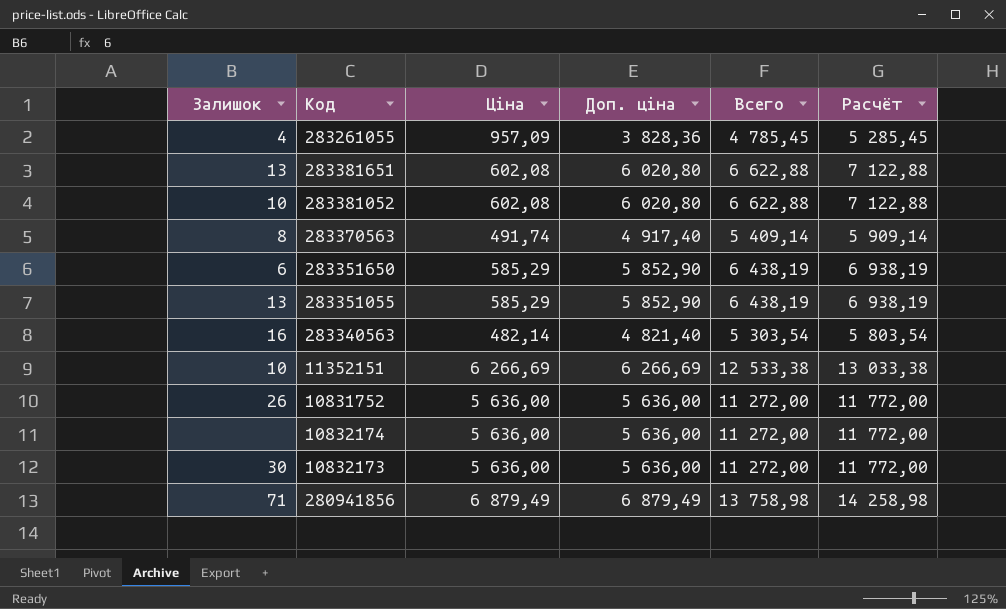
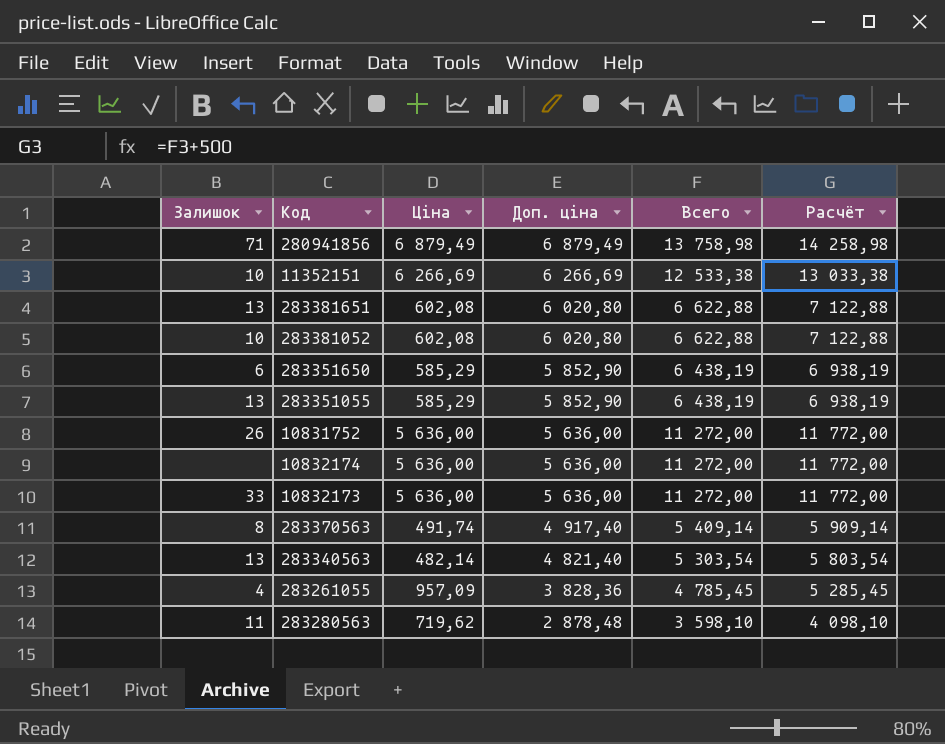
row order: none -> Доп. ціна descending
10832173 | Залишок: 30 -> 33
283340563 | Залишок: 16 -> 13
row 283280563: none -> 11 | 719,62 | 2 878,48 | 3 598,10 | 4 098,10

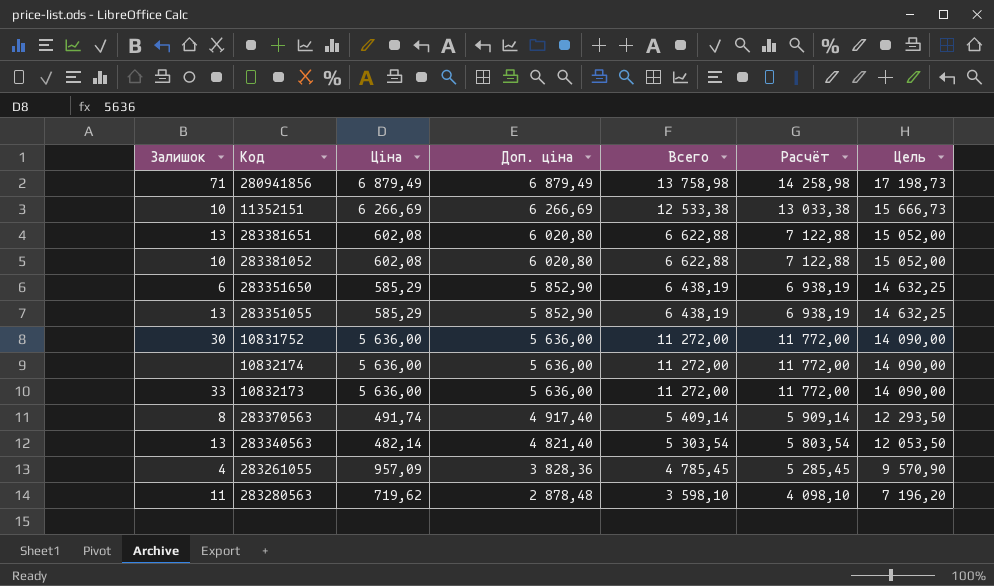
column Цель | formula: none -> [Доп. ціна] * 2,5
10831752 | Залишок: 26 -> 30

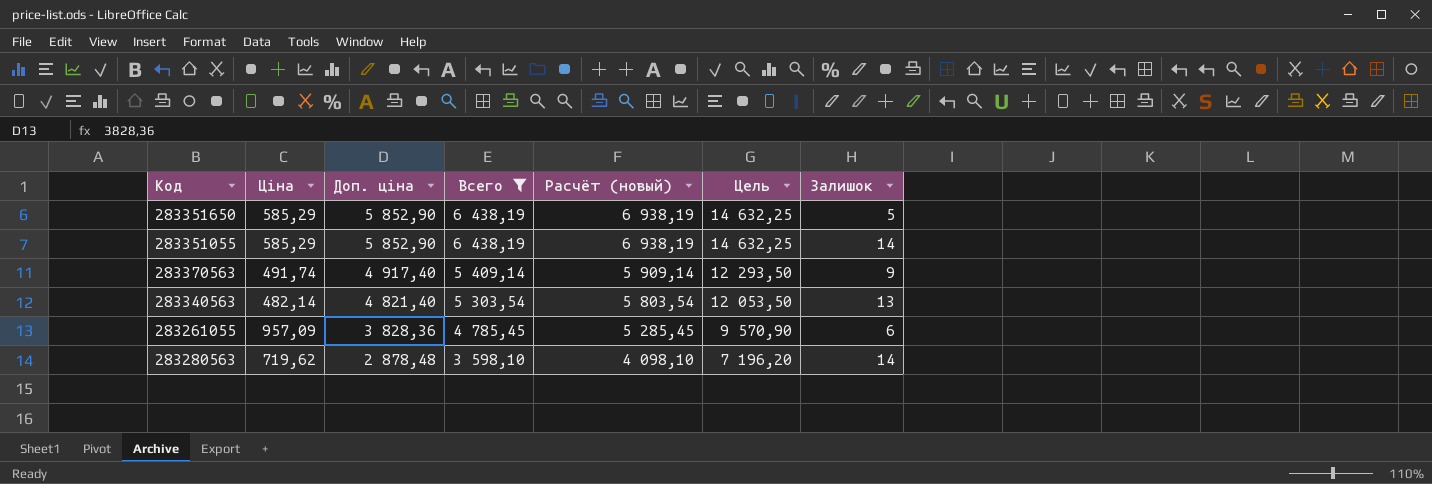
filter: none -> Всего <= 6 438,19
column name: Расчёт -> Расчёт (новый)
column Залишок | position: 1 -> 7
283351650 | Залишок: 6 -> 5
283351055 | Залишок: 13 -> 14
283370563 | Залишок: 8 -> 9
283261055 | Залишок: 4 -> 6
283280563 | Залишок: 11 -> 14

